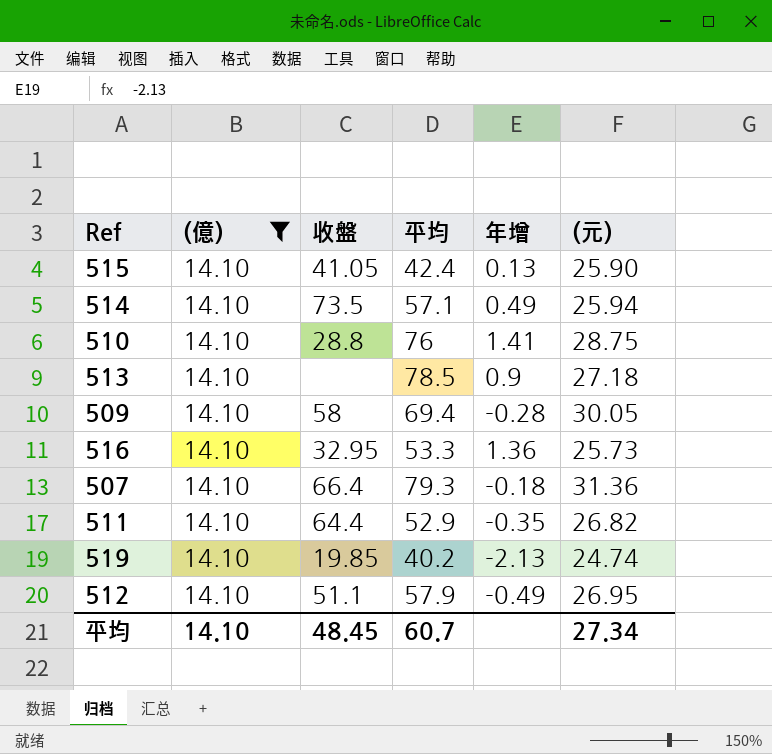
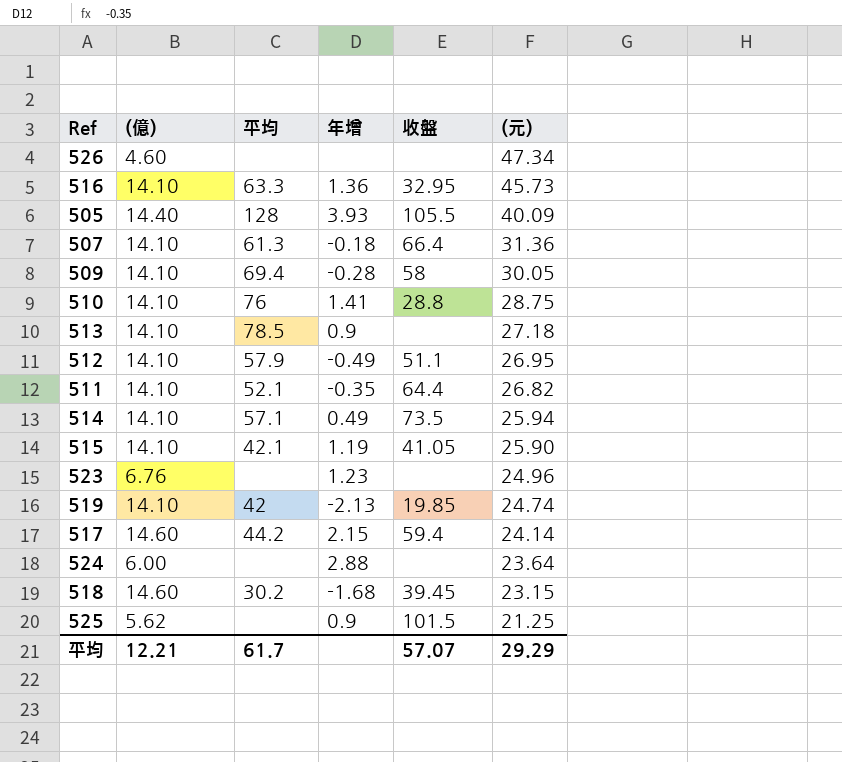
filter: (億) = 14.10 -> none
row order: none -> (元) descending
column 收盤 | position: 3 -> 5
516 | 平均: 53.3 -> 63.3
516 | (元): 25.73 -> 45.73
507 | 平均: 79.3 -> 61.3
511 | 平均: 52.9 -> 52.1
515 | 平均: 42.4 -> 42.1
515 | 年增: 0.13 -> 1.19
519 | 平均: 40.2 -> 42
平均 | (億): 14.10 -> 12.21
平均 | 平均: 60.7 -> 61.7
平均 | 收盤: 48.45 -> 57.07
平均 | (元): 27.34 -> 29.29

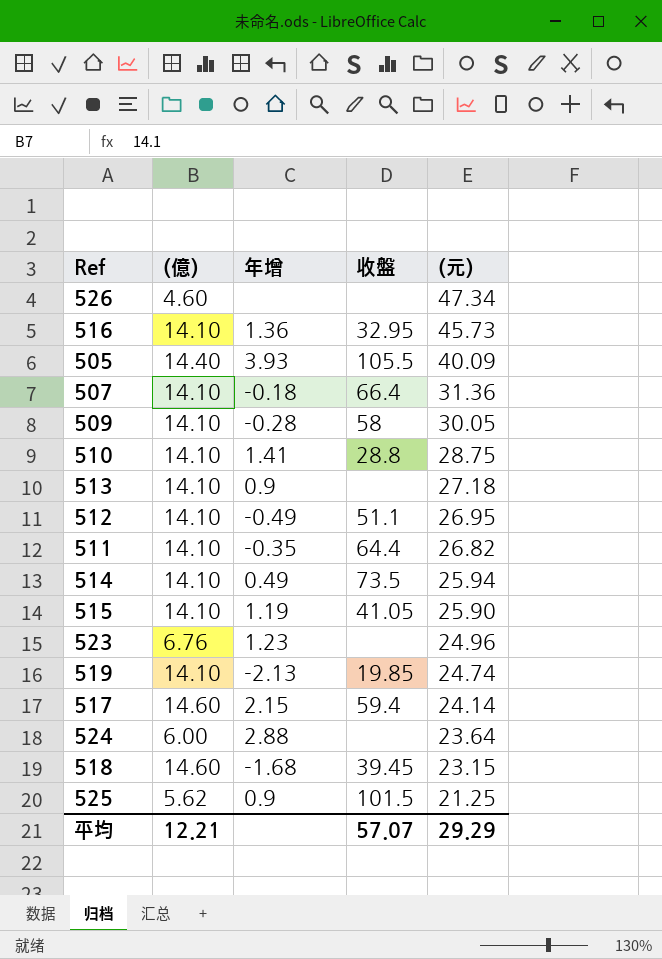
column 平均 | position: 3 -> none

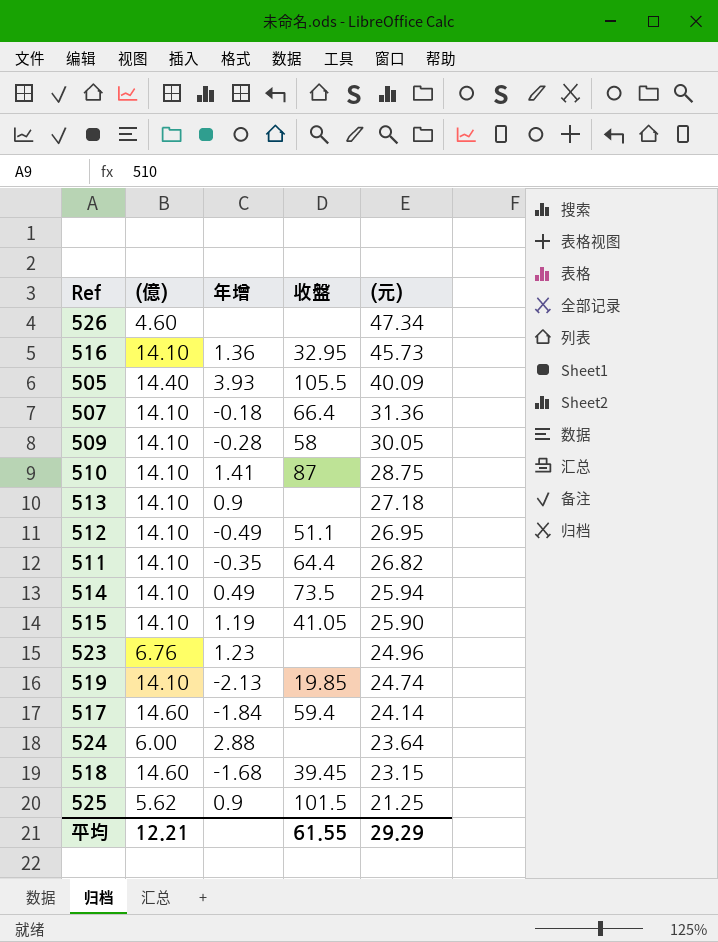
510 | 收盤: 28.8 -> 87
517 | 年增: 2.15 -> -1.84
平均 | 收盤: 57.07 -> 61.55

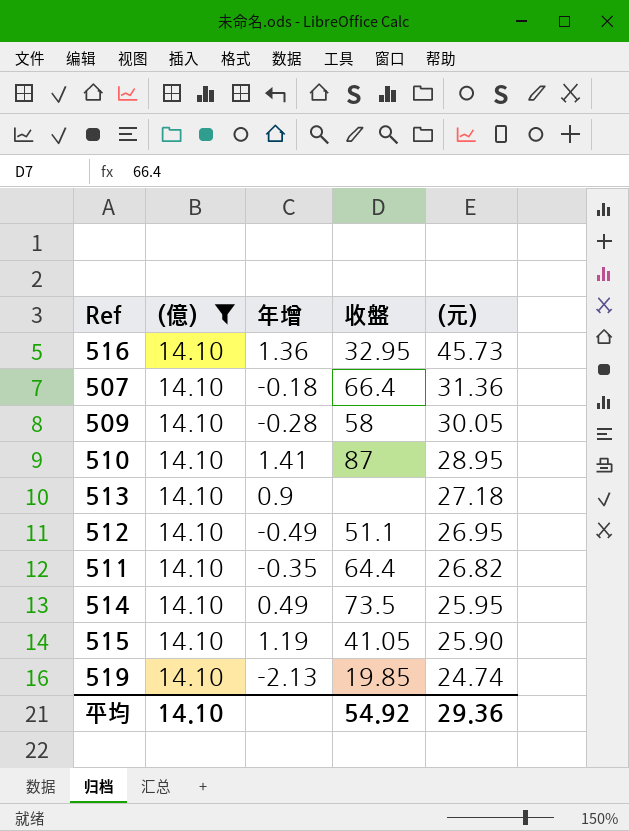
filter: none -> (億) = 14.10
510 | (元): 28.75 -> 28.95
514 | (元): 25.94 -> 25.95
平均 | (億): 12.21 -> 14.10
平均 | 收盤: 61.55 -> 54.92
平均 | (元): 29.29 -> 29.36

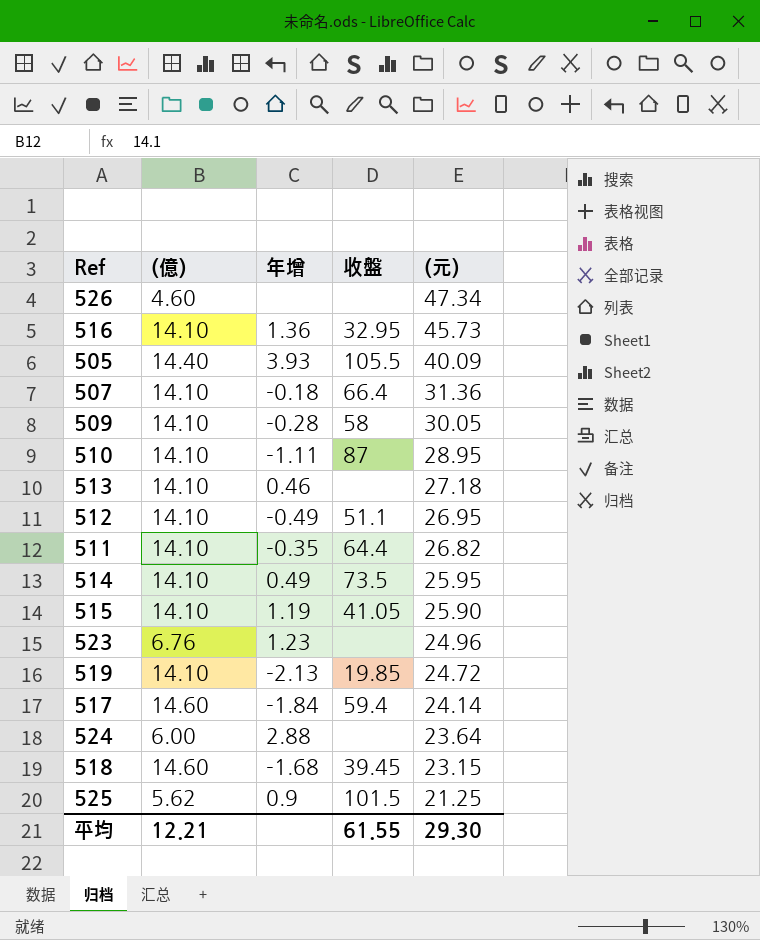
filter: (億) = 14.10 -> none
510 | 年增: 1.41 -> -1.11
513 | 年增: 0.9 -> 0.46
519 | (元): 24.74 -> 24.72
平均 | (億): 14.10 -> 12.21
平均 | 收盤: 54.92 -> 61.55
平均 | (元): 29.36 -> 29.30

